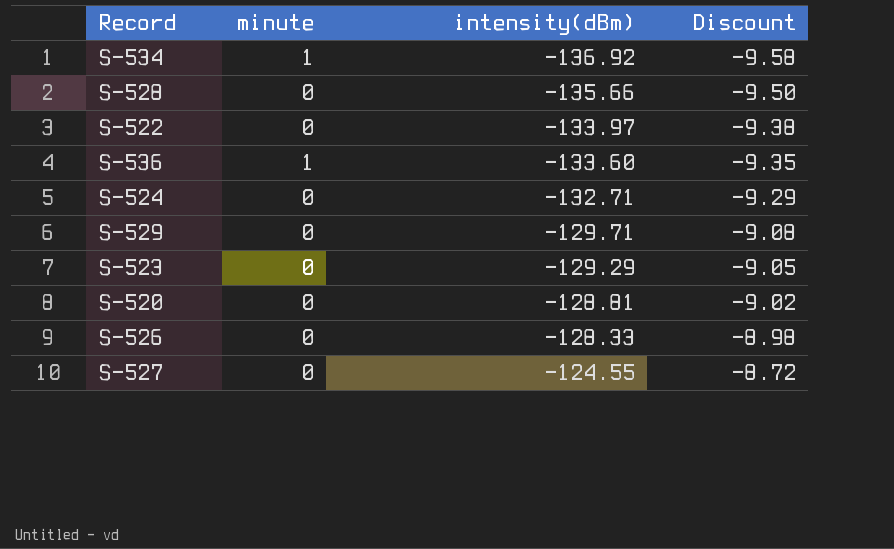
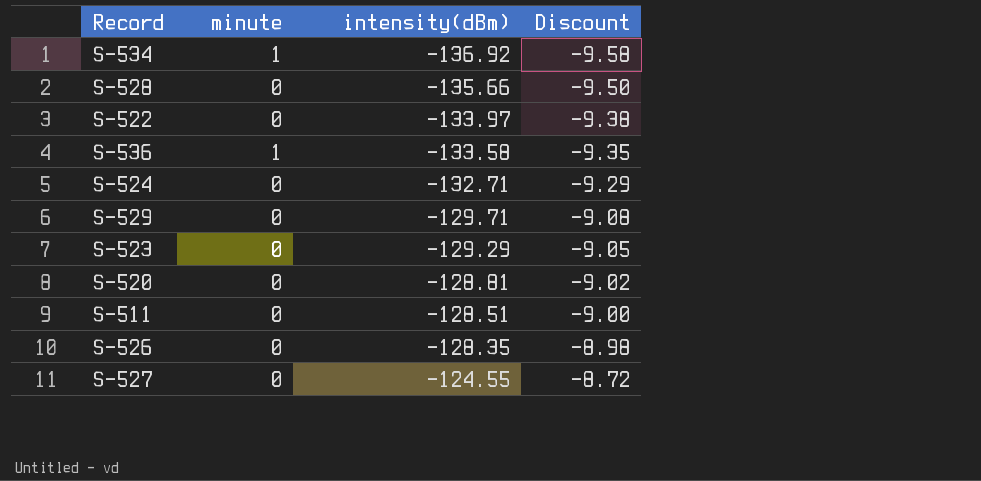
S-536 | intensity(dBm): -133.60 -> -133.58
row S-511: none -> 0 | -128.51 | -9.00
S-526 | intensity(dBm): -128.33 -> -128.35

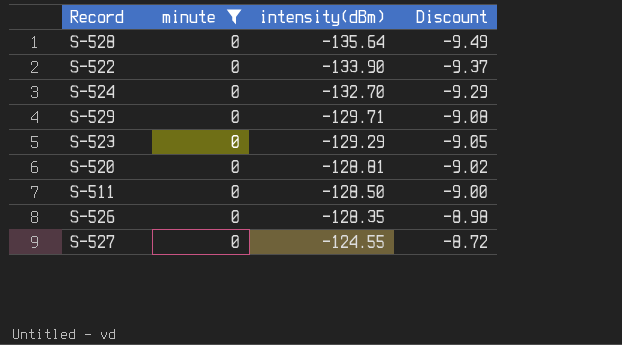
filter: none -> minute = 0
S-528 | intensity(dBm): -135.66 -> -135.64
S-528 | Discount: -9.50 -> -9.49
S-522 | intensity(dBm): -133.97 -> -133.90
S-522 | Discount: -9.38 -> -9.37
S-524 | intensity(dBm): -132.71 -> -132.70
S-511 | intensity(dBm): -128.51 -> -128.50

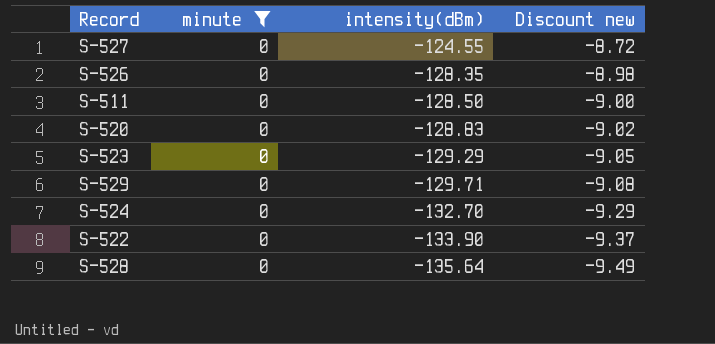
row order: intensity(dBm) ascending -> intensity(dBm) descending
column name: Discount -> Discount new
S-520 | intensity(dBm): -128.81 -> -128.83

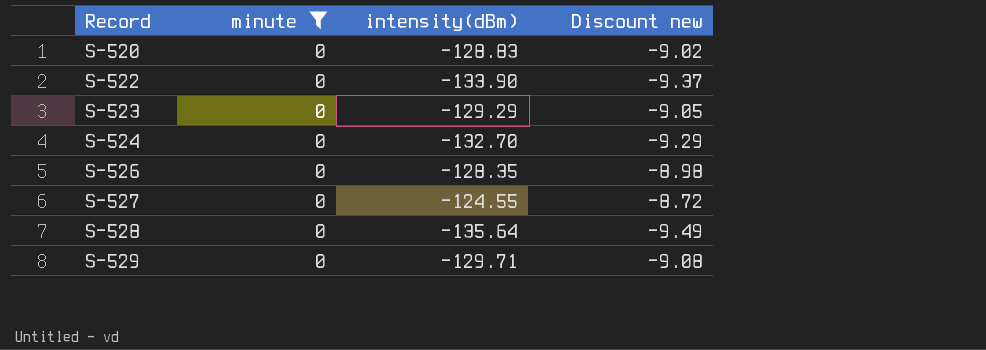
row order: intensity(dBm) descending -> Record ascending
row S-511: 0 | -128.50 | -9.00 -> none

